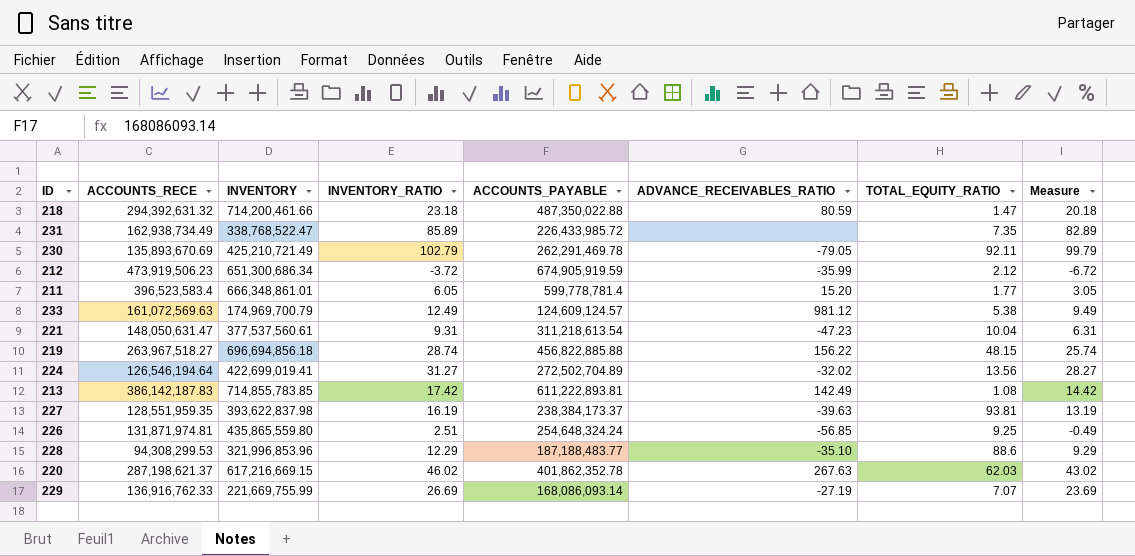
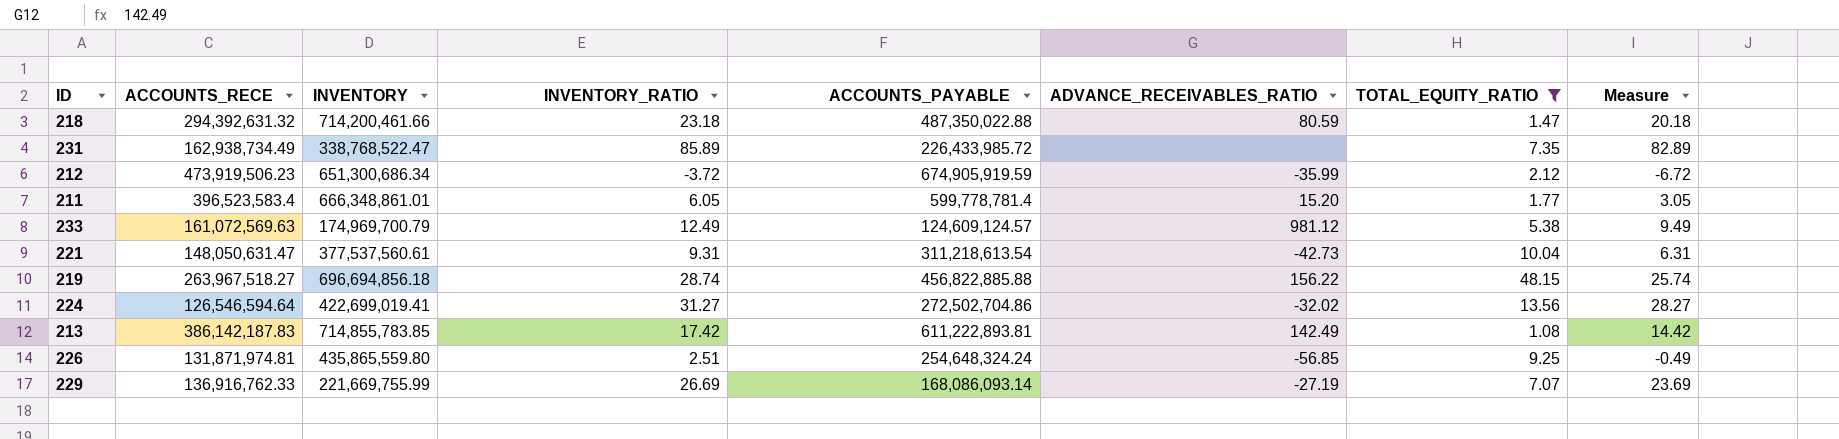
filter: none -> TOTAL_EQUITY_RATIO <= 48.15
221 | ADVANCE_RECEIVABLES_RATIO: -47.23 -> -42.73
224 | ACCOUNTS_RECE: 126,546,194.64 -> 126,546,594.64
224 | ACCOUNTS_PAYABLE: 272,502,704.89 -> 272,502,704.86

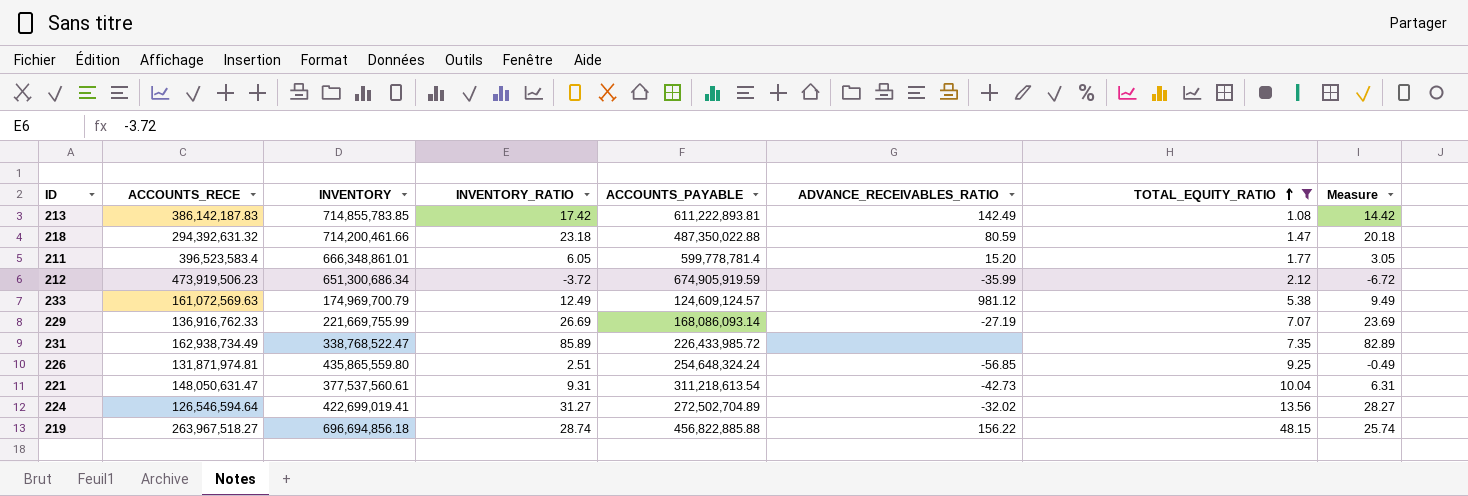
row order: none -> TOTAL_EQUITY_RATIO ascending
224 | ACCOUNTS_PAYABLE: 272,502,704.86 -> 272,502,704.89

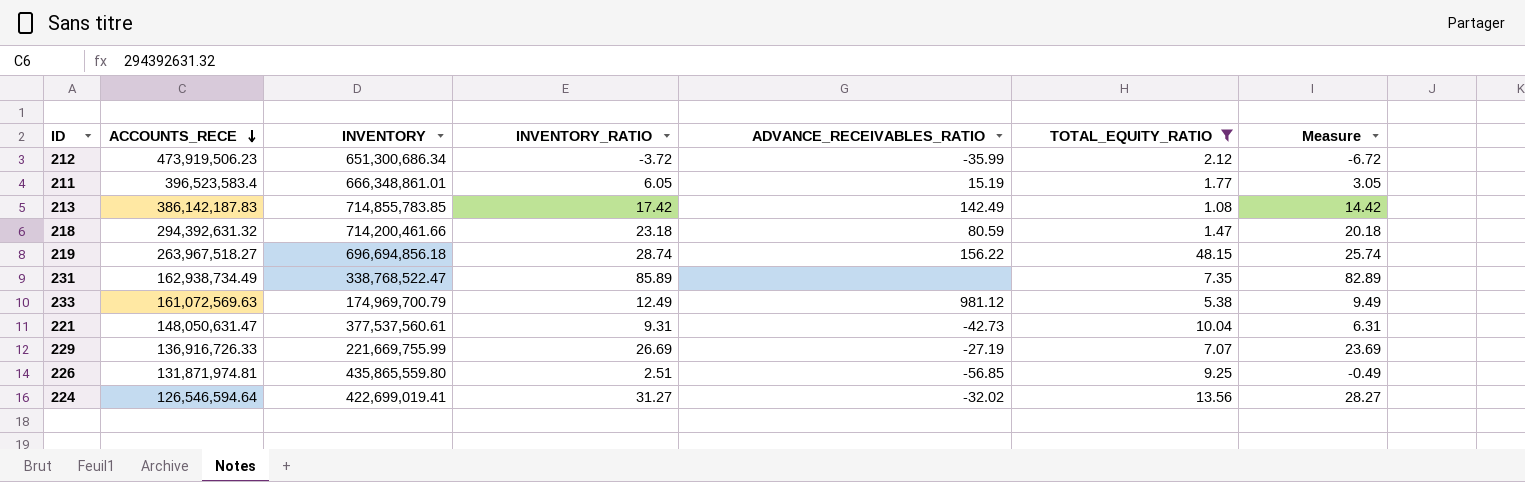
row order: TOTAL_EQUITY_RATIO ascending -> ACCOUNTS_RECE descending
column ACCOUNTS_PAYABLE | position: 5 -> none
211 | ADVANCE_RECEIVABLES_RATIO: 15.20 -> 15.19
229 | ACCOUNTS_RECE: 136,916,762.33 -> 136,916,726.33

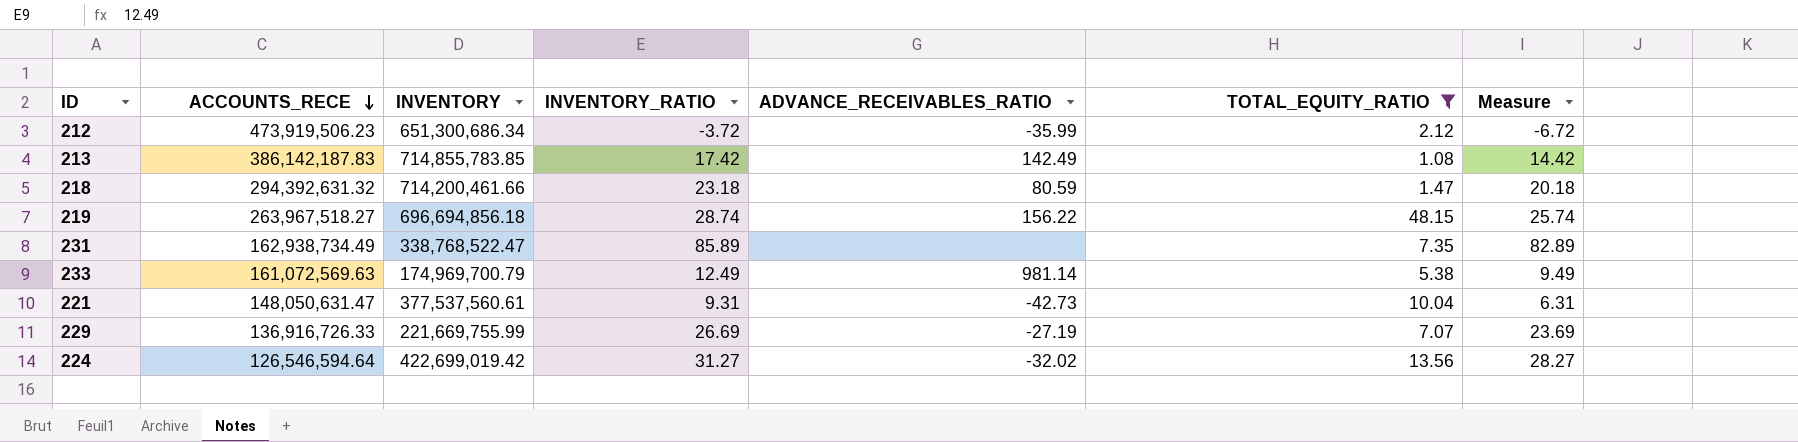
row 211: 396,523,583.4 | 666,348,861.01 | 6.05 | 15.19 | 1.77 | 3.05 -> none
row 226: 131,871,974.81 | 435,865,559.80 | 2.51 | -56.85 | 9.25 | -0.49 -> none
233 | ADVANCE_RECEIVABLES_RATIO: 981.12 -> 981.14
224 | INVENTORY: 422,699,019.41 -> 422,699,019.42

